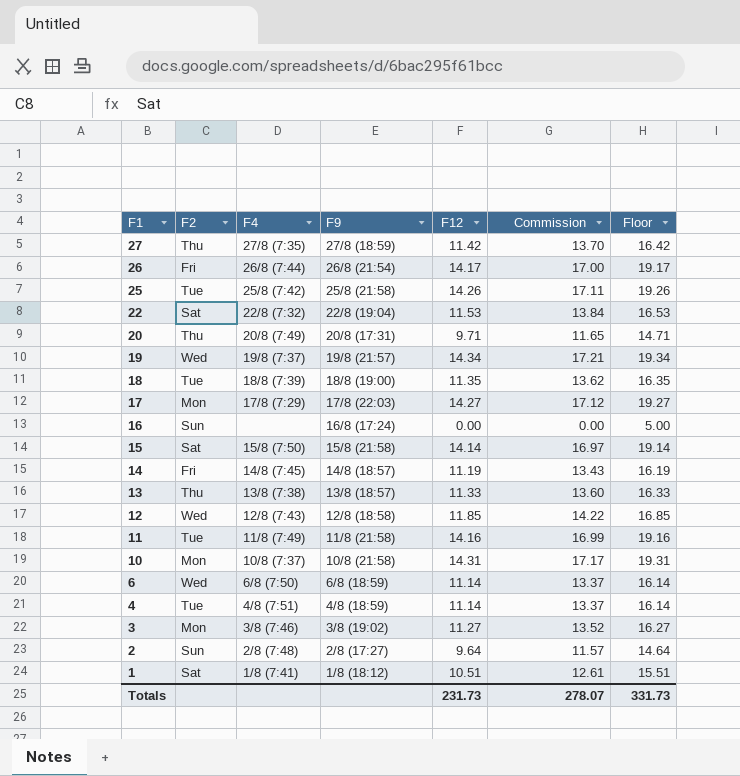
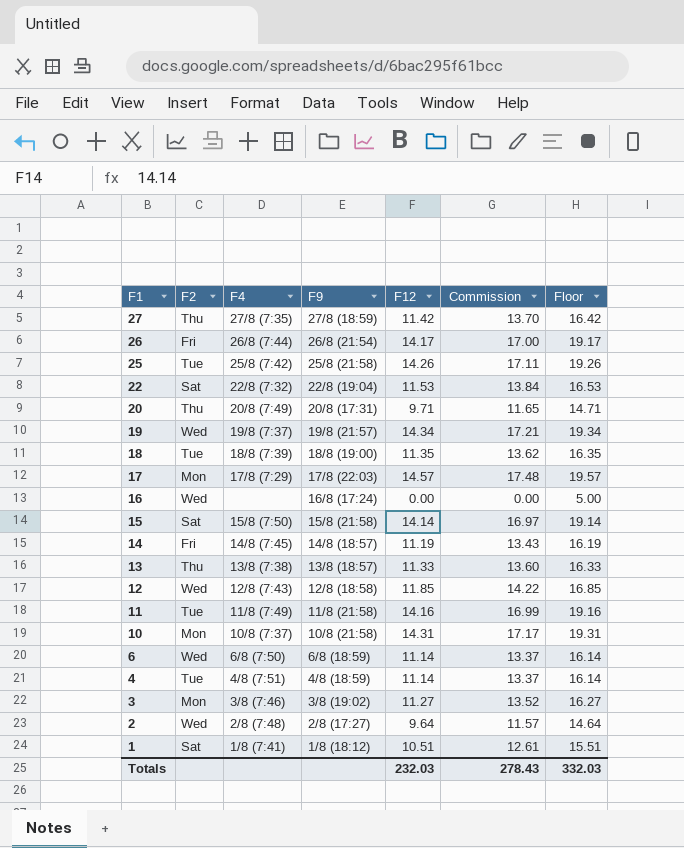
17 | F12: 14.27 -> 14.57
17 | Commission: 17.12 -> 17.48
17 | Floor: 19.27 -> 19.57
16 | F2: Sun -> Wed
2 | F2: Sun -> Wed
Totals | F12: 231.73 -> 232.03
Totals | Commission: 278.07 -> 278.43
Totals | Floor: 331.73 -> 332.03

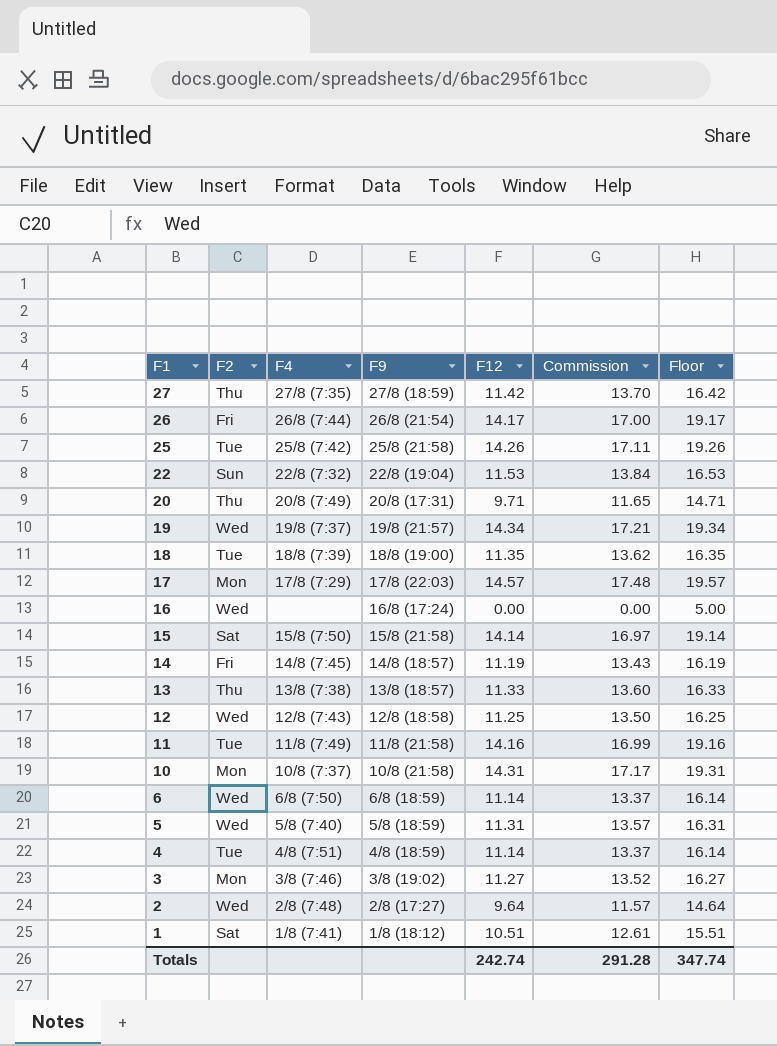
22 | F2: Sat -> Sun
12 | F12: 11.85 -> 11.25
12 | Commission: 14.22 -> 13.50
12 | Floor: 16.85 -> 16.25
row 5: none -> Wed | 5/8 (7:40) | 5/8 (18:59) | 11.31 | 13.57 | 16.31
Totals | F12: 232.03 -> 242.74
Totals | Commission: 278.43 -> 291.28
Totals | Floor: 332.03 -> 347.74

